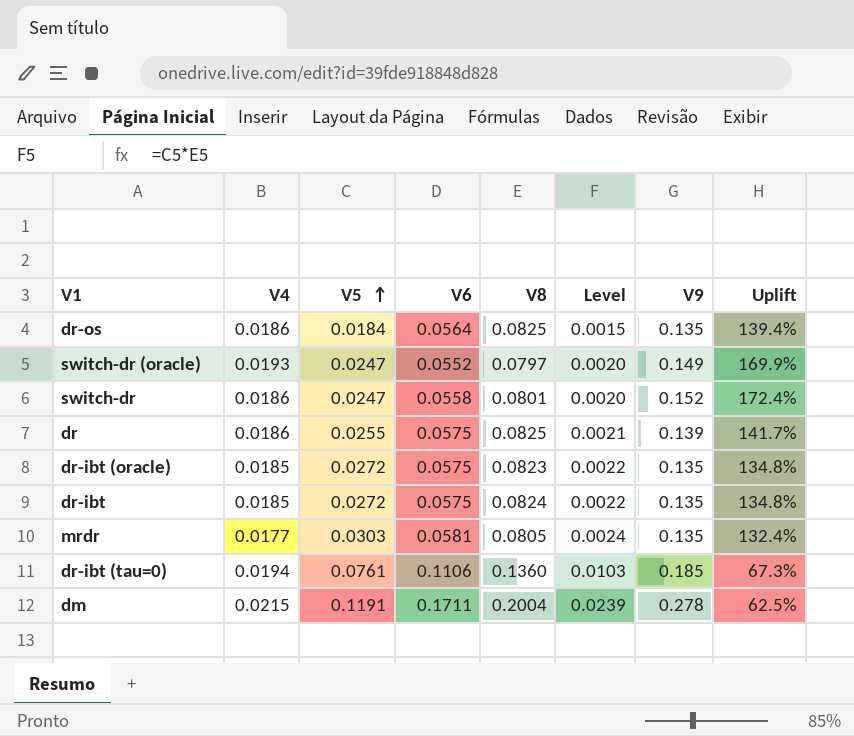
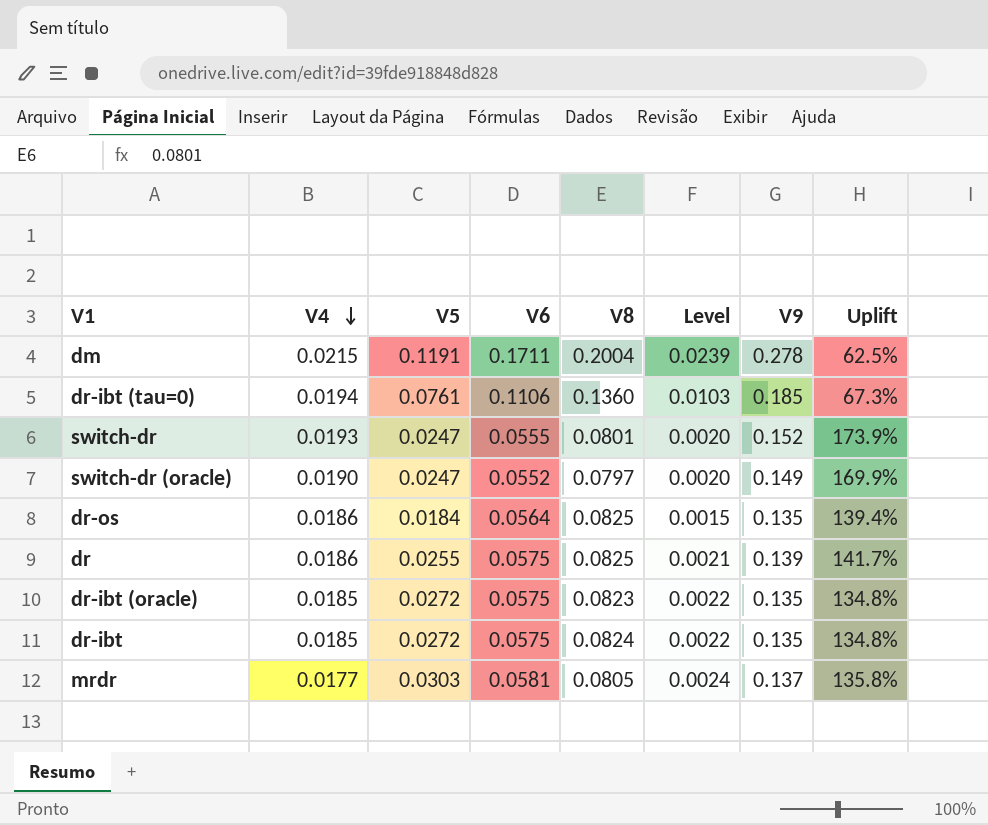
row order: V5 ascending -> V4 descending
switch-dr | V4: 0.0186 -> 0.0193
switch-dr | V6: 0.0558 -> 0.0555
switch-dr | Uplift: 172.4% -> 173.9%
switch-dr (oracle) | V4: 0.0193 -> 0.0190
mrdr | V9: 0.135 -> 0.137
mrdr | Uplift: 132.4% -> 135.8%

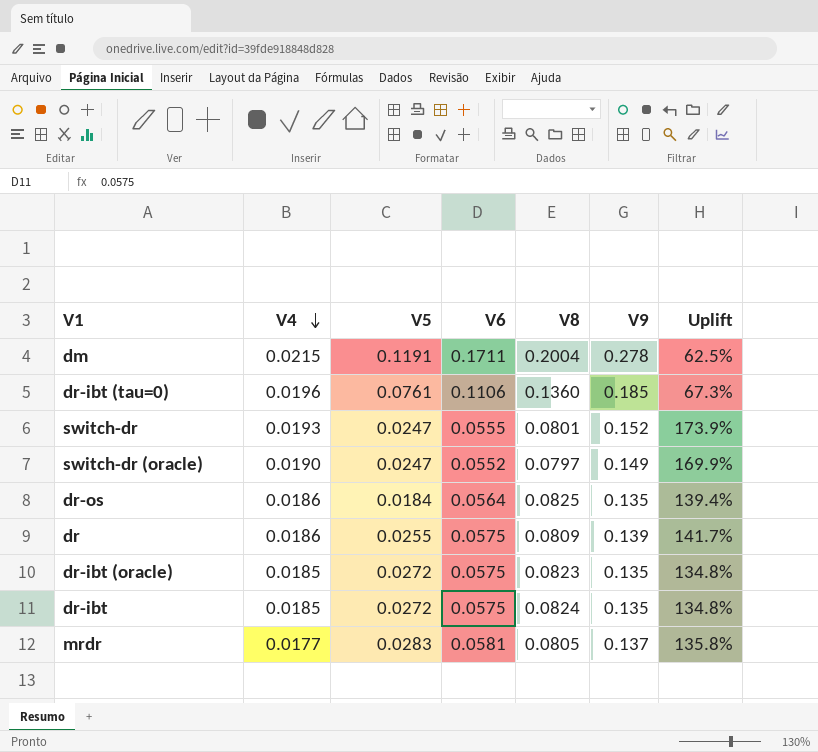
column Level | formula: [V5] * [V8] -> none
dr-ibt (tau=0) | V4: 0.0194 -> 0.0196
dr | V8: 0.0825 -> 0.0809
mrdr | V5: 0.0303 -> 0.0283

